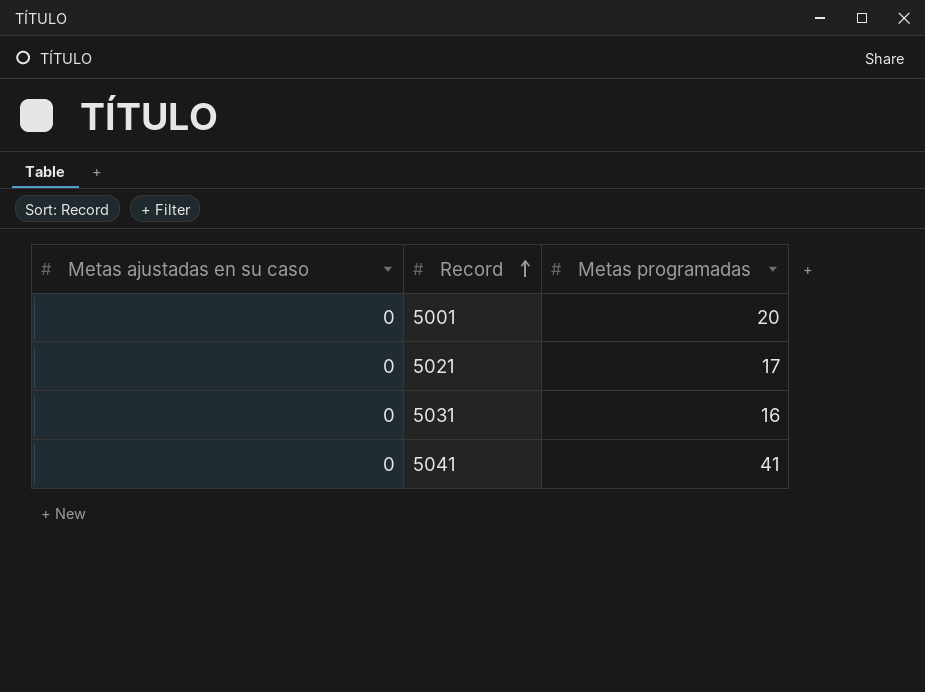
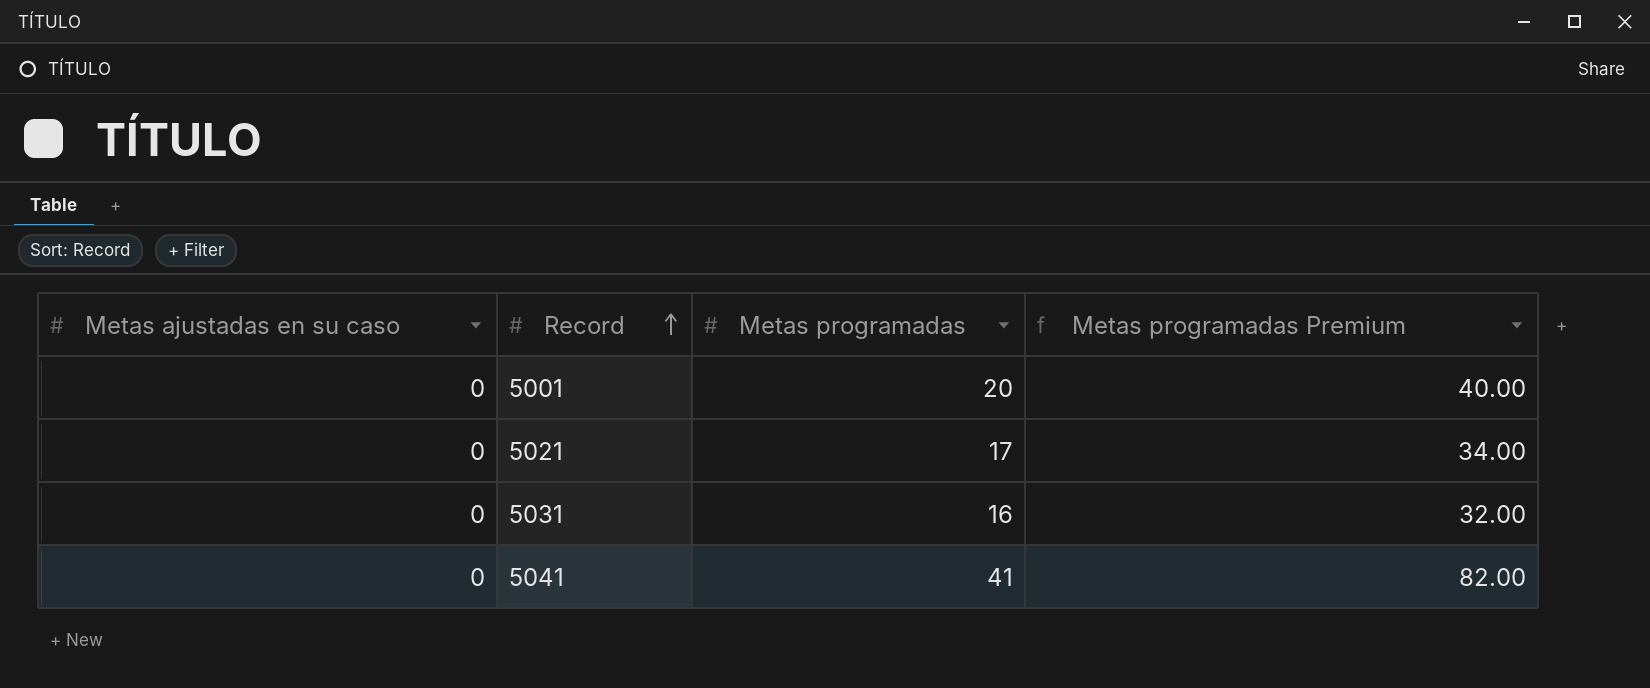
column Metas programadas Premium | formula: none -> [Metas programadas] * 2

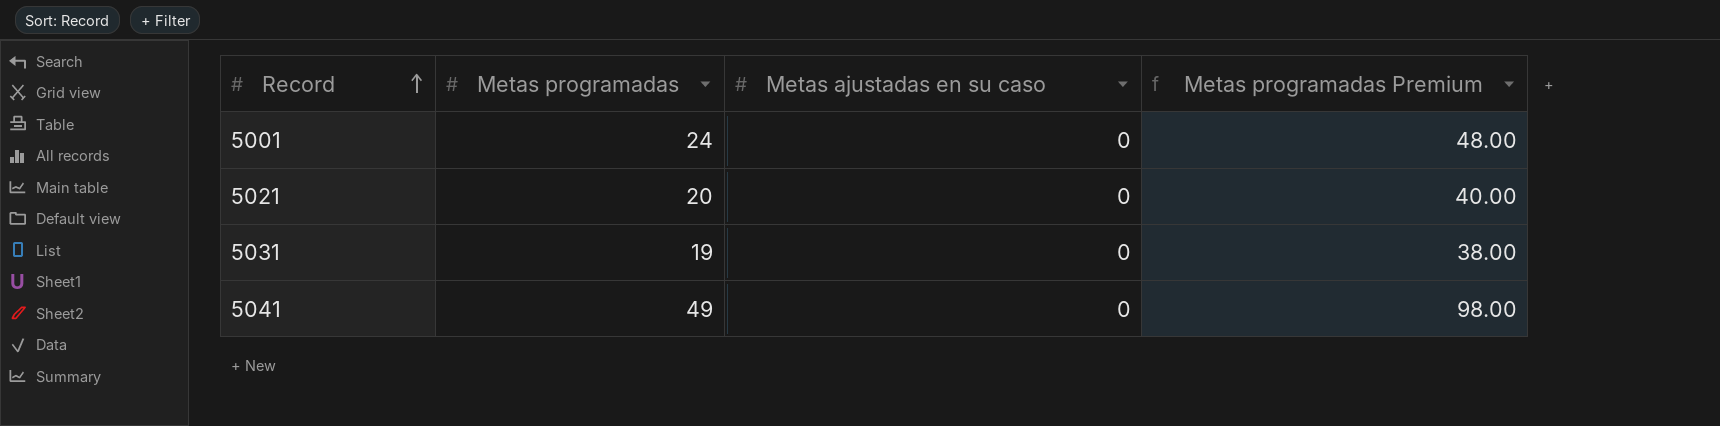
column Metas ajustadas en su caso | position: 1 -> 3
5001 | Metas programadas: 20 -> 24
5001 | Metas programadas Premium: 40.00 -> 48.00
5021 | Metas programadas: 17 -> 20
5021 | Metas programadas Premium: 34.00 -> 40.00
5031 | Metas programadas: 16 -> 19
5031 | Metas programadas Premium: 32.00 -> 38.00
5041 | Metas programadas: 41 -> 49
5041 | Metas programadas Premium: 82.00 -> 98.00

